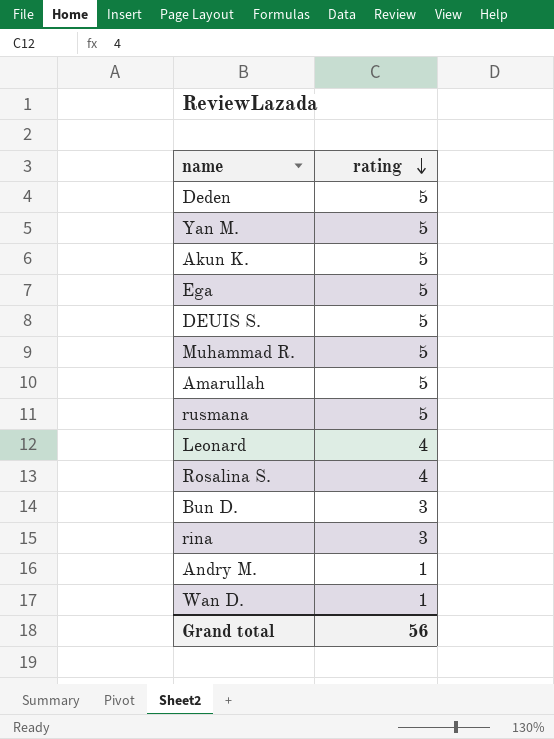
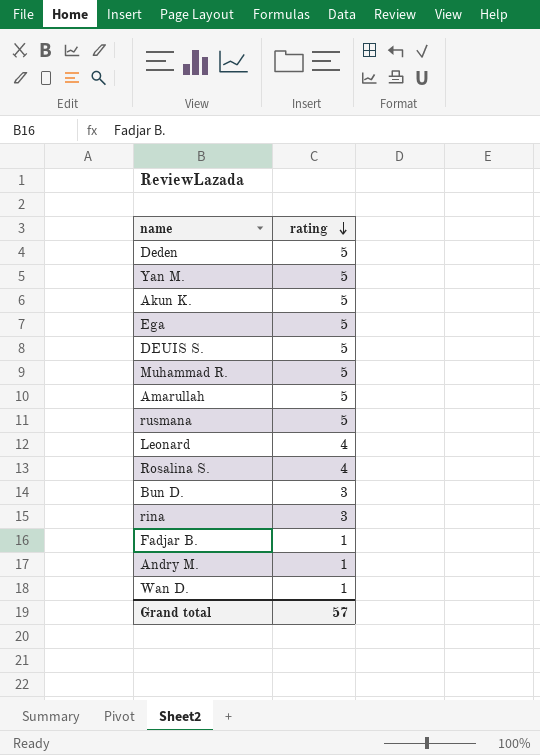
row Fadjar B.: none -> 1
Grand total | rating: 56 -> 57

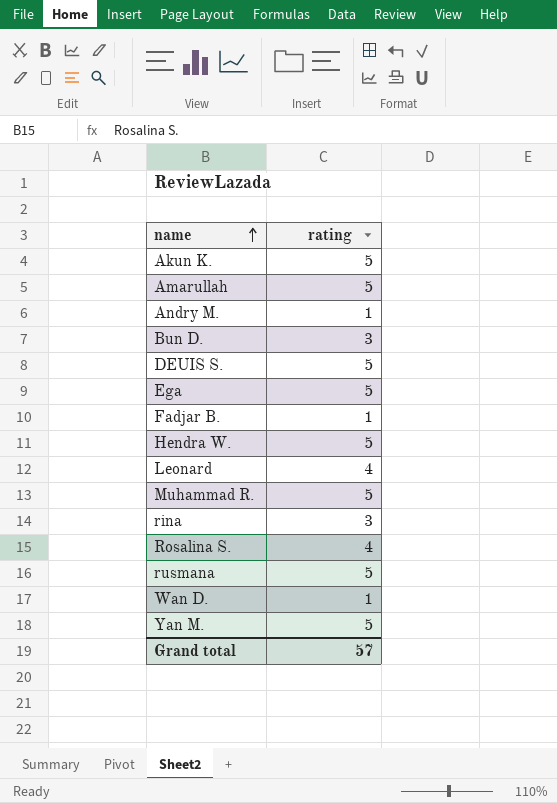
row order: rating descending -> name ascending
row Deden: 5 -> none
row Hendra W.: none -> 5

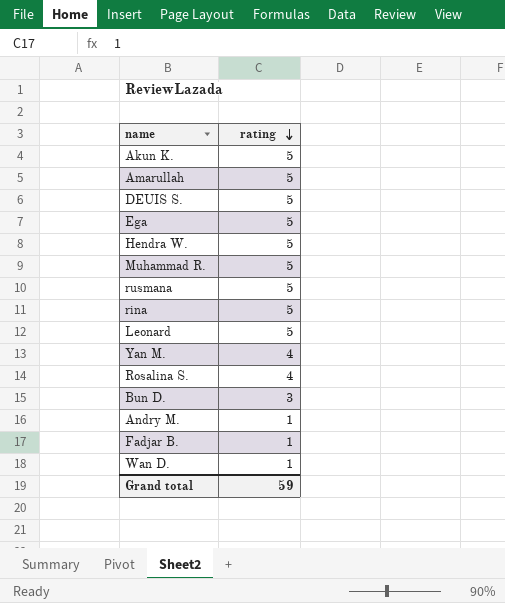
row order: name ascending -> rating descending
rina | rating: 3 -> 5
Leonard | rating: 4 -> 5
Yan M. | rating: 5 -> 4
Grand total | rating: 57 -> 59

